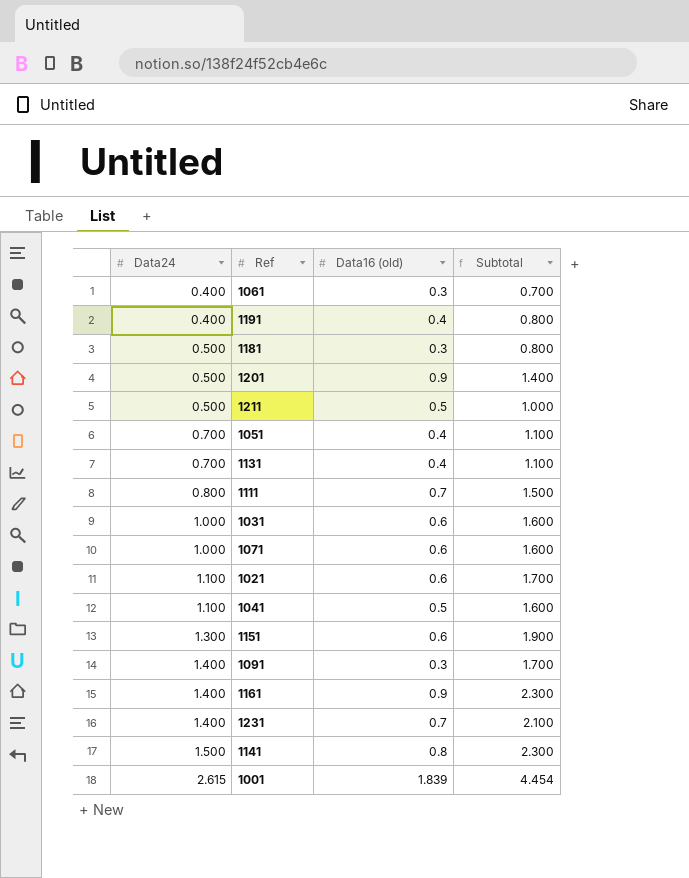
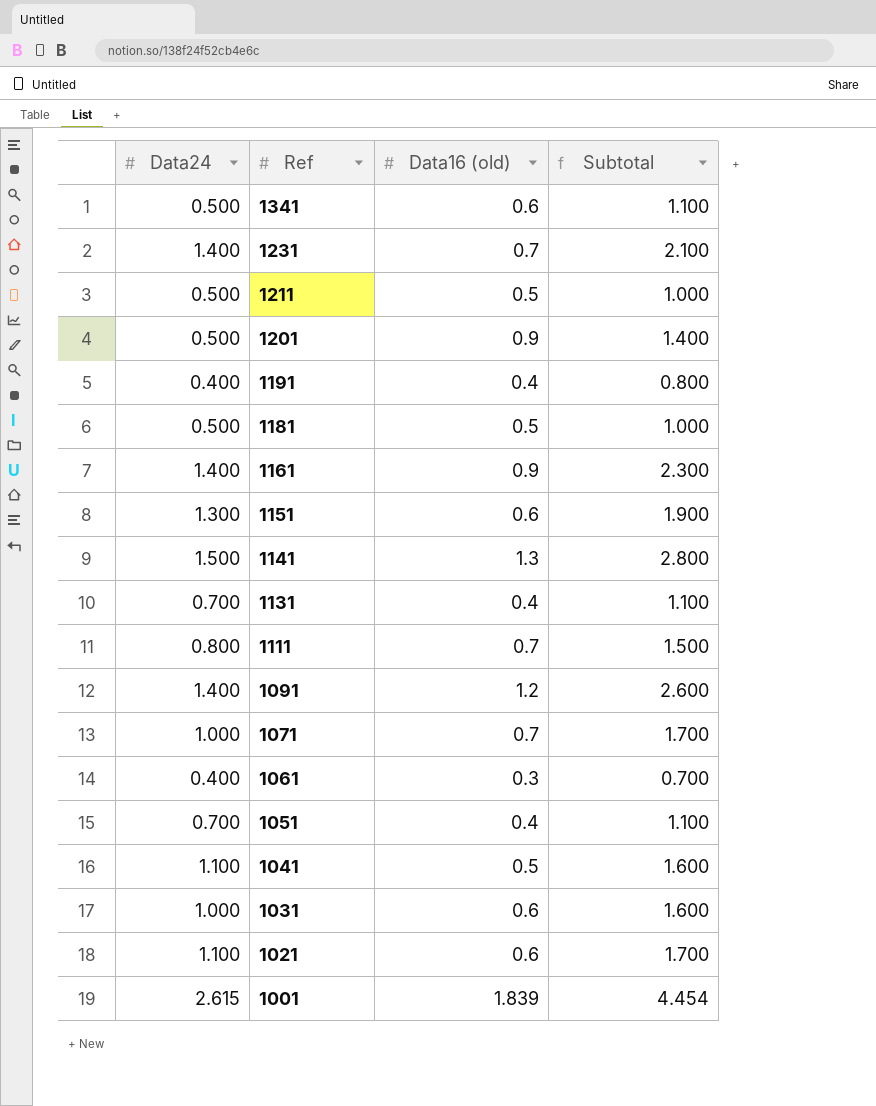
row order: Data24 ascending -> Ref descending
row 1341: none -> 0.500 | 0.6 | 1.100
1181 | Data16 (old): 0.3 -> 0.5
1181 | Subtotal: 0.800 -> 1.000
1141 | Data16 (old): 0.8 -> 1.3
1141 | Subtotal: 2.300 -> 2.800
1091 | Data16 (old): 0.3 -> 1.2
1091 | Subtotal: 1.700 -> 2.600
1071 | Data16 (old): 0.6 -> 0.7
1071 | Subtotal: 1.600 -> 1.700

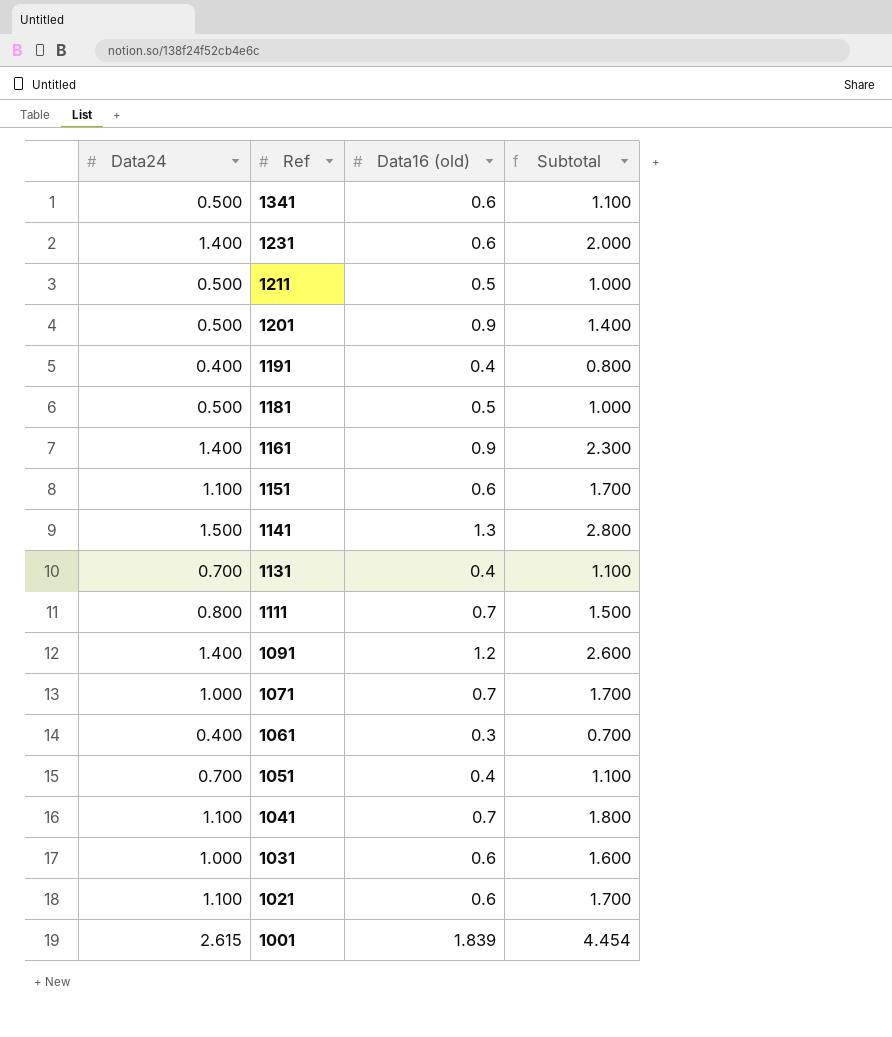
1231 | Data16 (old): 0.7 -> 0.6
1231 | Subtotal: 2.100 -> 2.000
1151 | Data24: 1.300 -> 1.100
1151 | Subtotal: 1.900 -> 1.700
1041 | Data16 (old): 0.5 -> 0.7
1041 | Subtotal: 1.600 -> 1.800

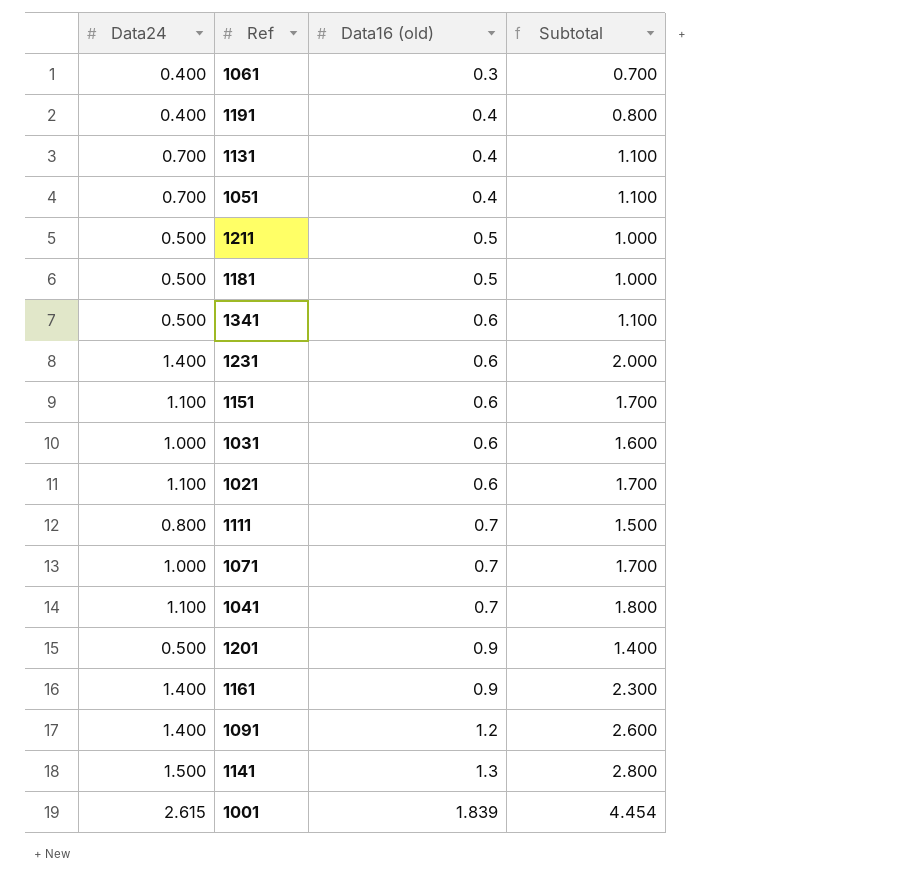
row order: Ref descending -> Data16 (old) ascending

